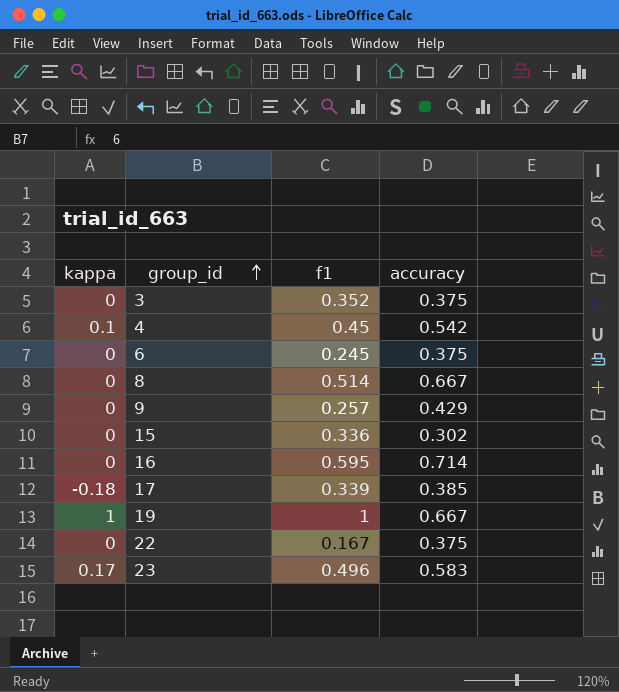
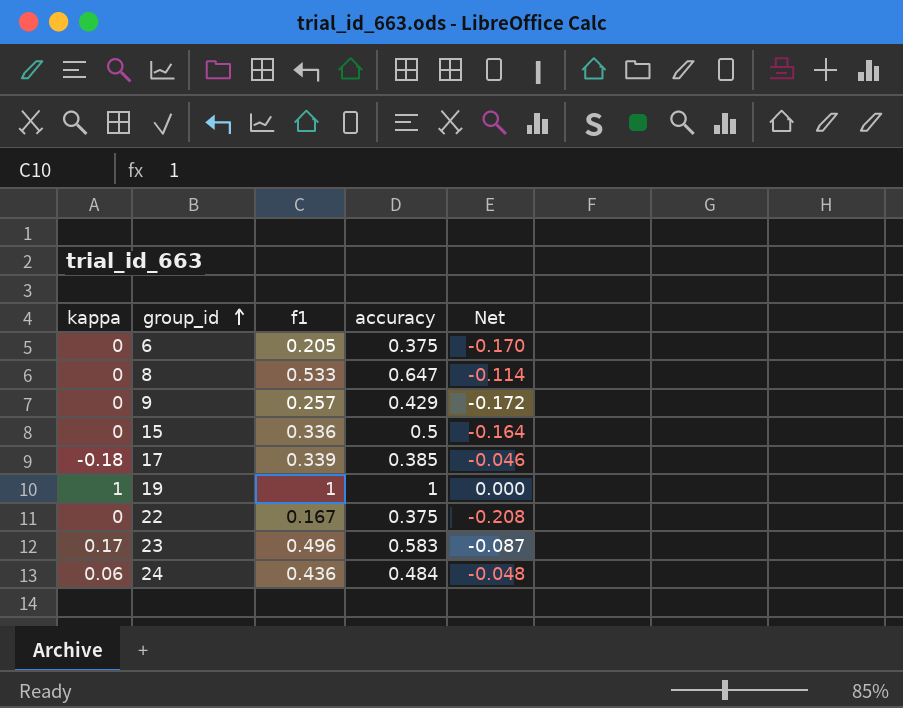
column Net | formula: none -> [f1] - [accuracy]
row 3: 0 | 0.352 | 0.375 -> none
row 4: 0.1 | 0.45 | 0.542 -> none
row 16: 0 | 0.595 | 0.714 -> none
6 | f1: 0.245 -> 0.205
8 | f1: 0.514 -> 0.533
8 | accuracy: 0.667 -> 0.647
15 | accuracy: 0.302 -> 0.5
19 | accuracy: 0.667 -> 1
row 24: none -> 0.06 | 0.436 | 0.484 | -0.048

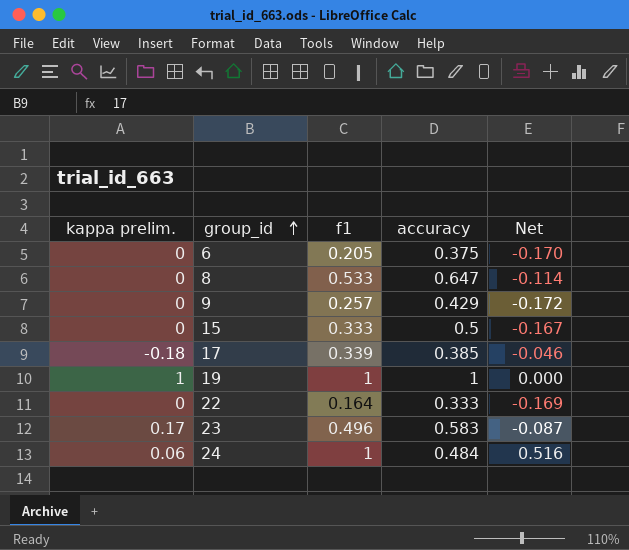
column name: kappa -> kappa prelim.
15 | f1: 0.336 -> 0.333
15 | Net: -0.164 -> -0.167
22 | f1: 0.167 -> 0.164
22 | accuracy: 0.375 -> 0.333
22 | Net: -0.208 -> -0.169
24 | f1: 0.436 -> 1
24 | Net: -0.048 -> 0.516

